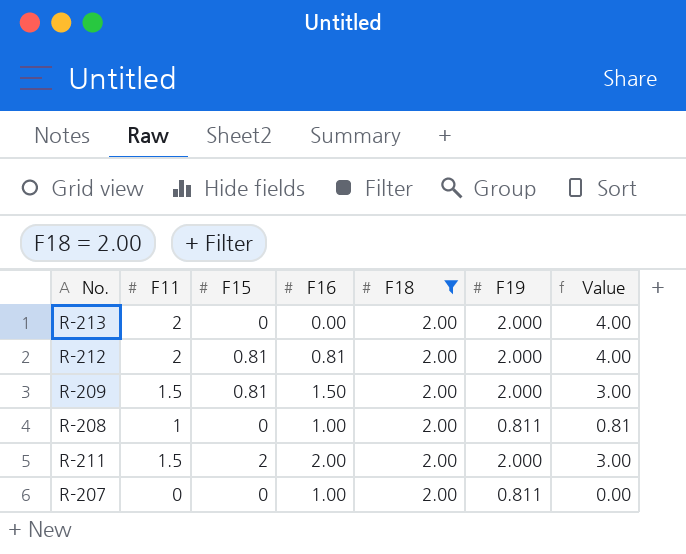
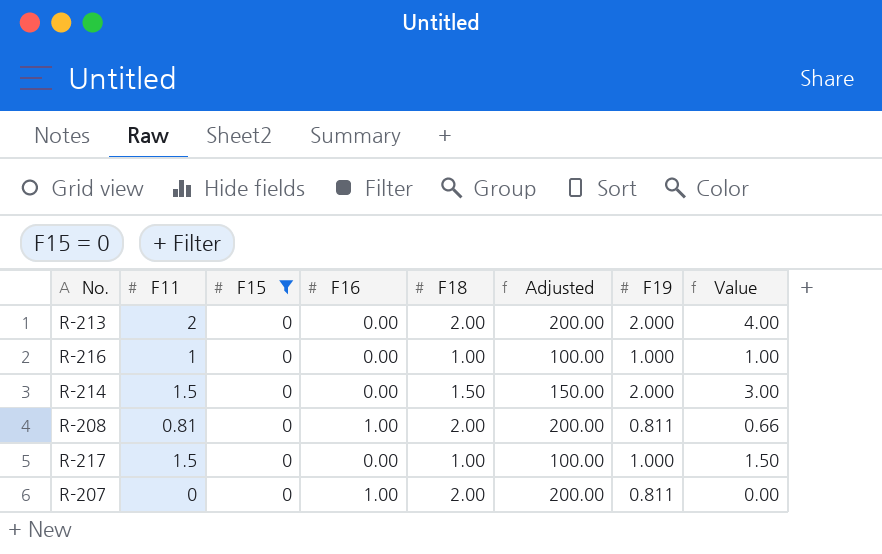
filter: F18 = 2.00 -> F15 = 0
column Adjusted | formula: none -> [F18] * 100
R-208 | F11: 1 -> 0.81
R-208 | Value: 0.81 -> 0.66

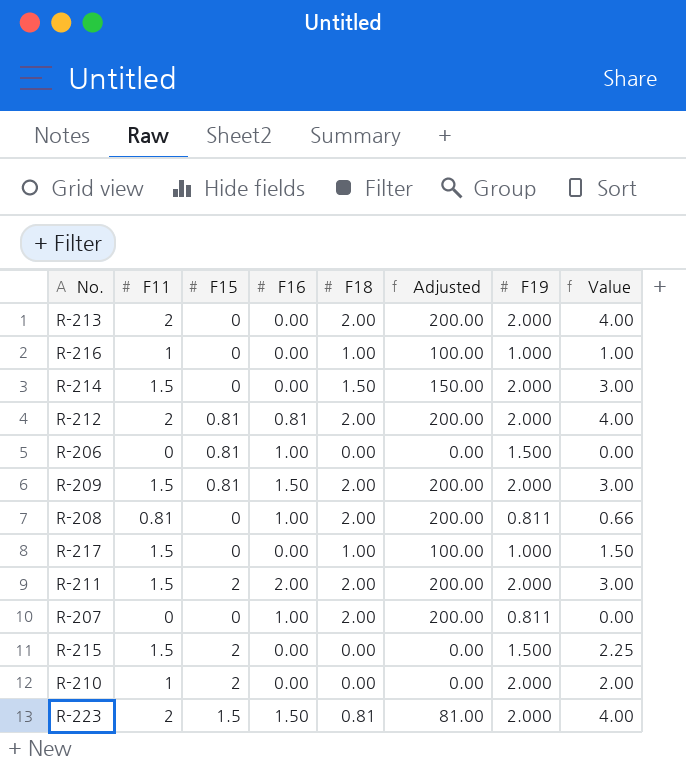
filter: F15 = 0 -> none

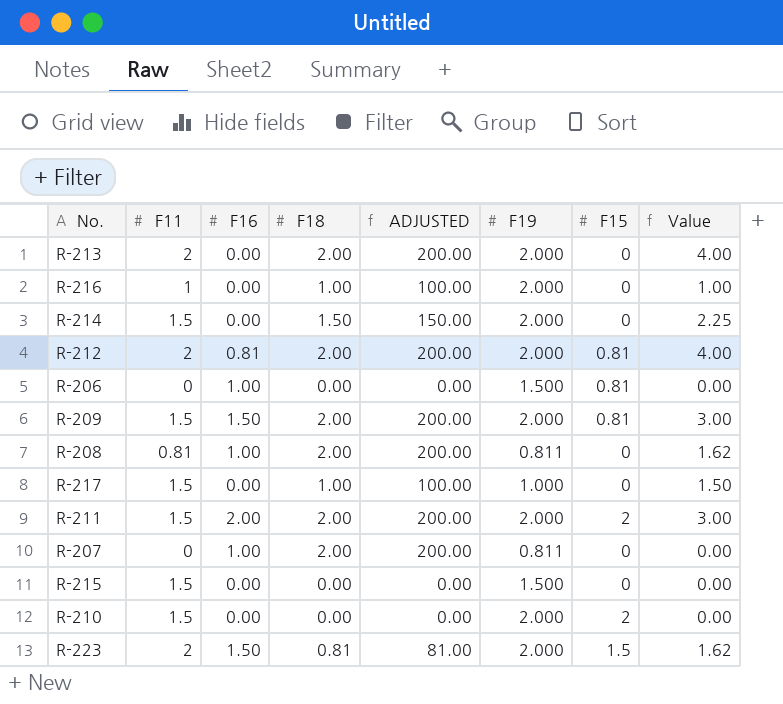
column name: Adjusted -> ADJUSTED
column F15 | position: 3 -> 7
column Value | formula: [F11] * [F19] -> [F11] * [F18]
R-216 | F19: 1.000 -> 2.000
R-215 | F15: 2 -> 0
R-210 | F11: 1 -> 1.5

